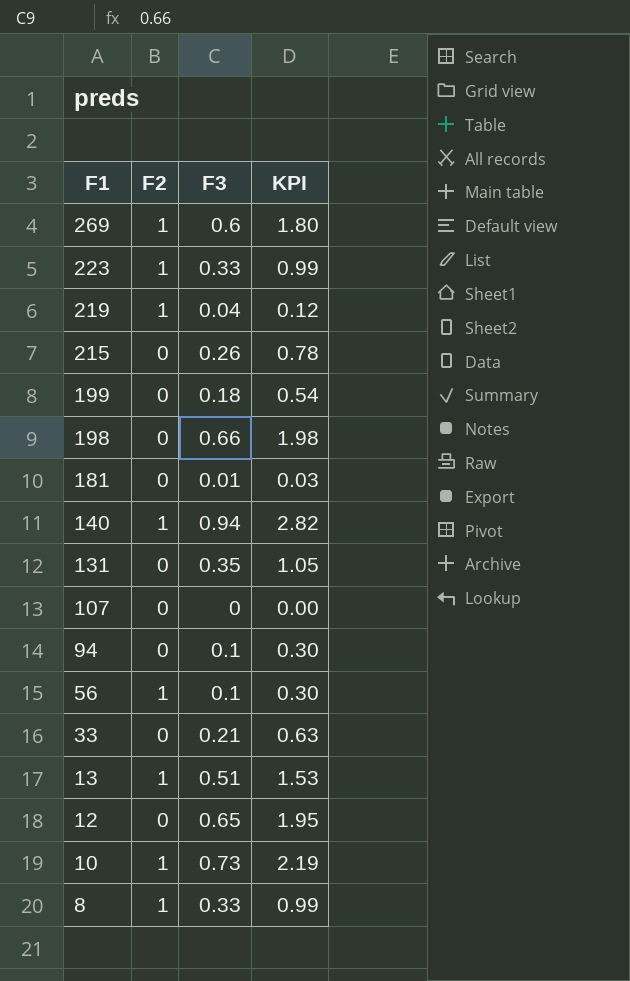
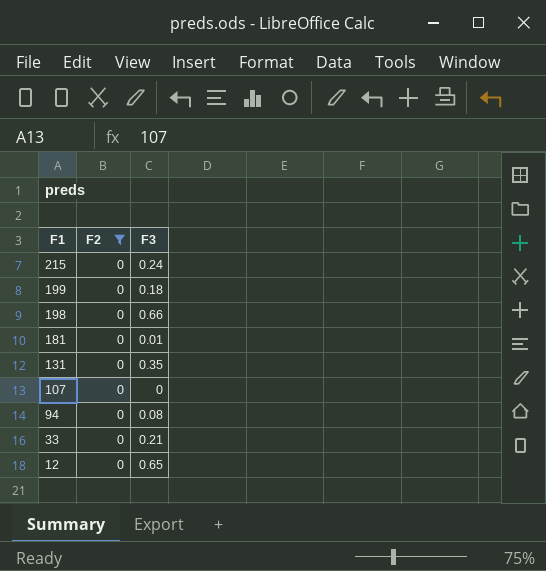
filter: none -> F2 = 0
column KPI | formula: [F3] * 3 -> none
215 | F3: 0.26 -> 0.24
94 | F3: 0.1 -> 0.08

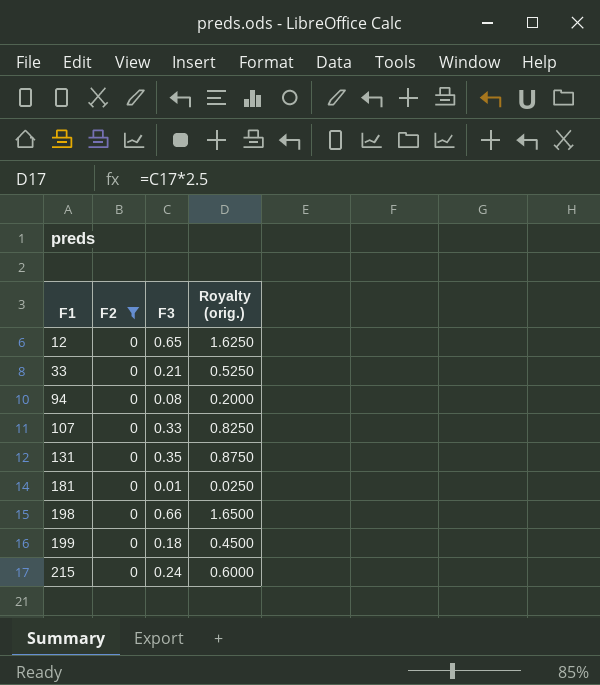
row order: F1 descending -> F1 ascending
column Royalty (orig.) | formula: none -> [F3] * 2.5
107 | F3: 0 -> 0.33

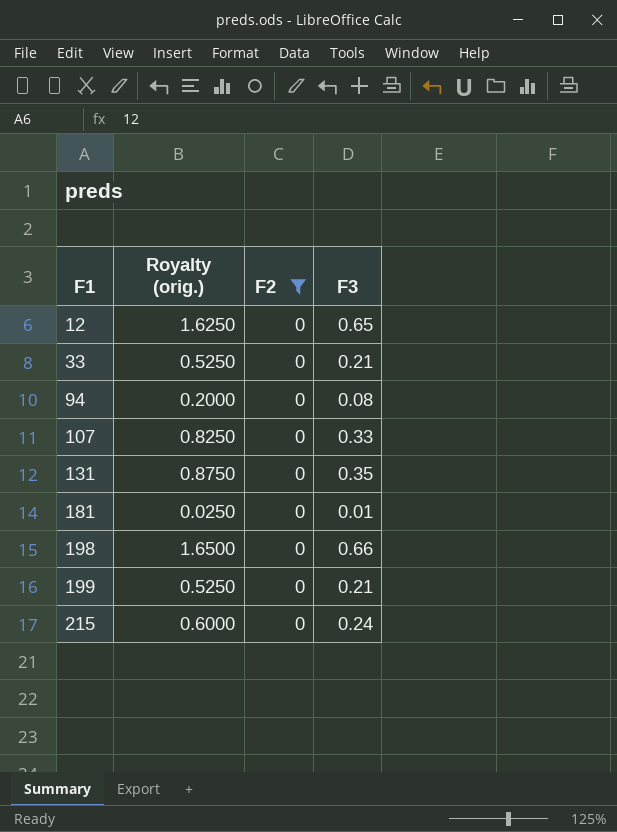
column Royalty (orig.) | position: 4 -> 2
199 | Royalty (orig.): 0.4500 -> 0.5250
199 | F3: 0.18 -> 0.21

